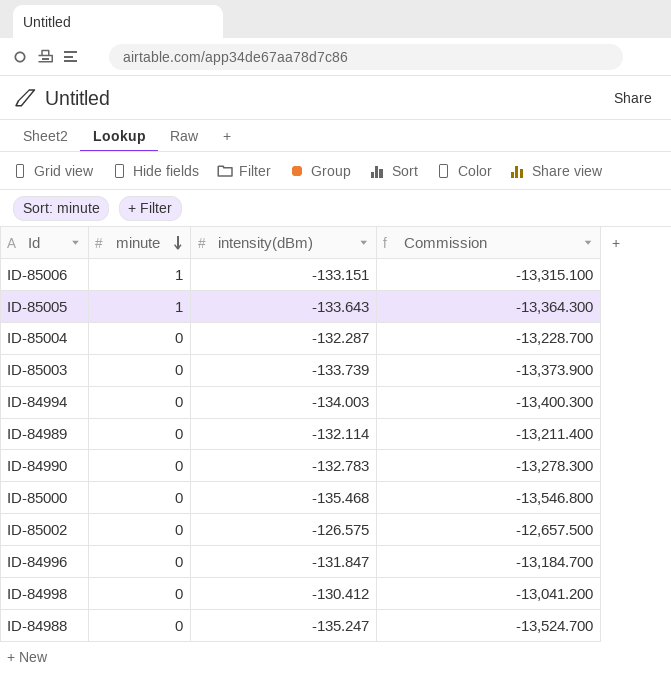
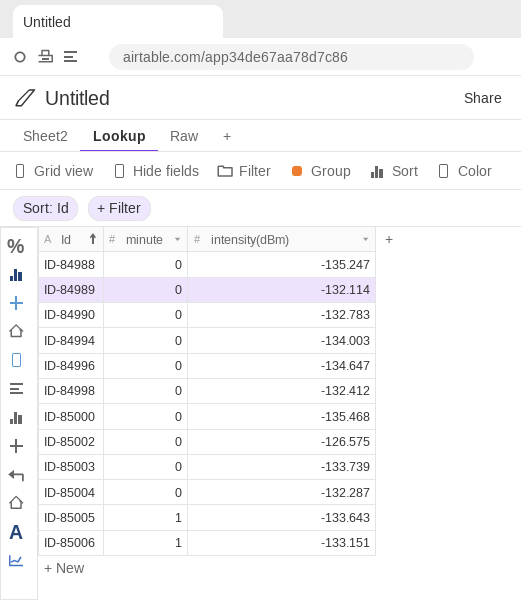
row order: minute descending -> Id ascending
column Commission | formula: [intensity(dBm)] * 100 -> none
ID-84996 | intensity(dBm): -131.847 -> -134.647
ID-84998 | intensity(dBm): -130.412 -> -132.412

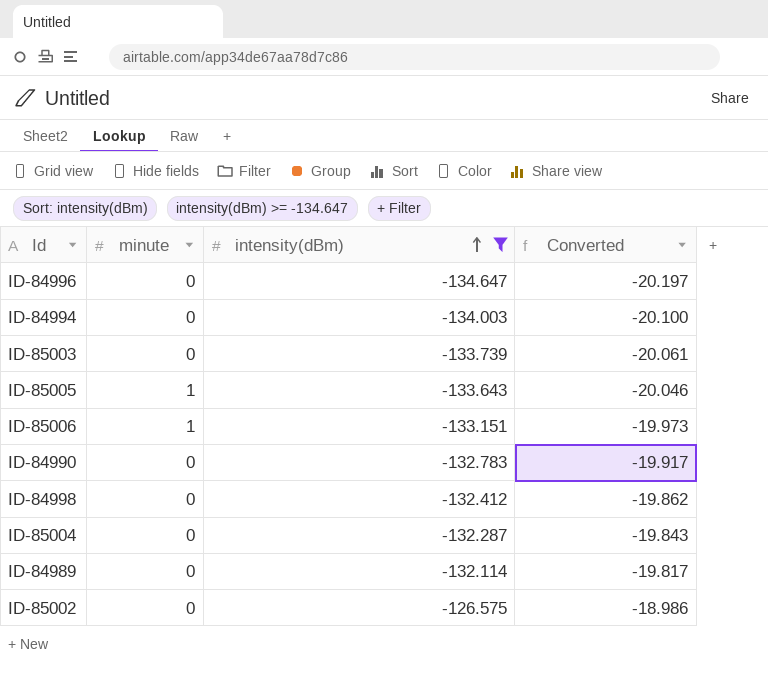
filter: none -> intensity(dBm) >= -134.647
row order: Id ascending -> intensity(dBm) ascending
column Converted | formula: none -> [intensity(dBm)] * 0.15

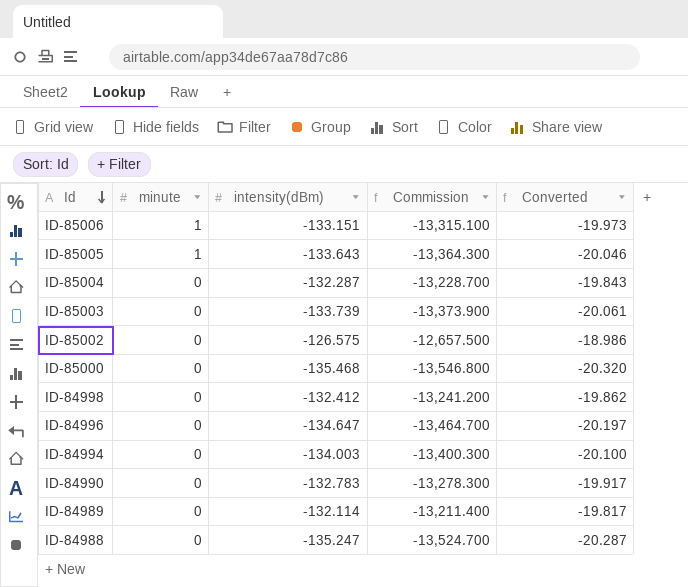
filter: intensity(dBm) >= -134.647 -> none
row order: intensity(dBm) ascending -> Id descending
column Commission | formula: none -> [intensity(dBm)] * 100

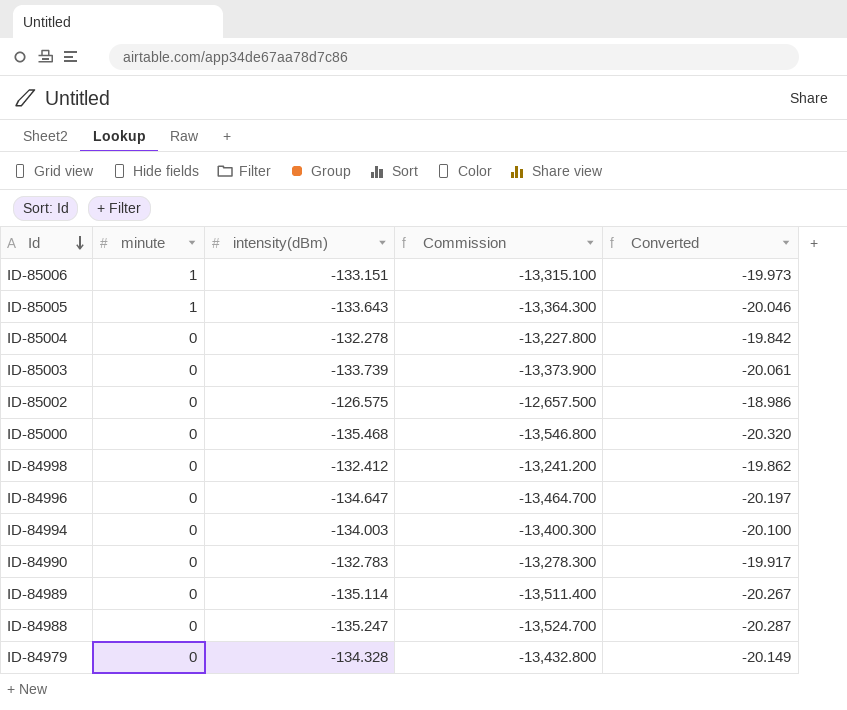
ID-85004 | intensity(dBm): -132.287 -> -132.278
ID-85004 | Commission: -13,228.700 -> -13,227.800
ID-85004 | Converted: -19.843 -> -19.842
ID-84989 | intensity(dBm): -132.114 -> -135.114
ID-84989 | Commission: -13,211.400 -> -13,511.400
ID-84989 | Converted: -19.817 -> -20.267
row ID-84979: none -> 0 | -134.328 | -13,432.800 | -20.149

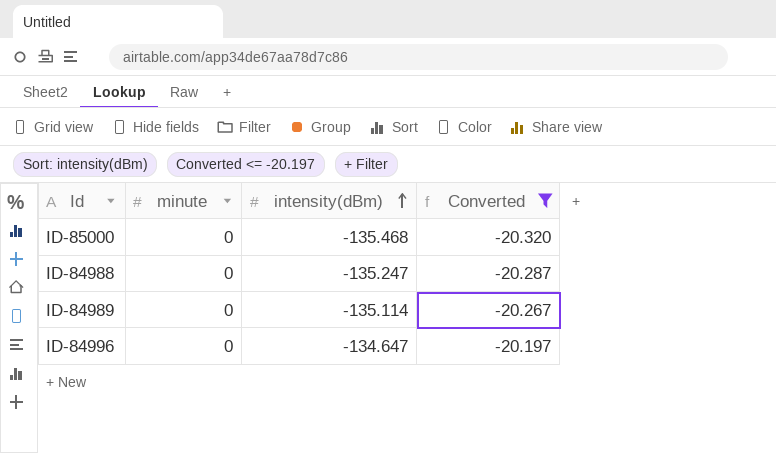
filter: none -> Converted <= -20.197
row order: Id descending -> intensity(dBm) ascending
column Commission | formula: [intensity(dBm)] * 100 -> none

